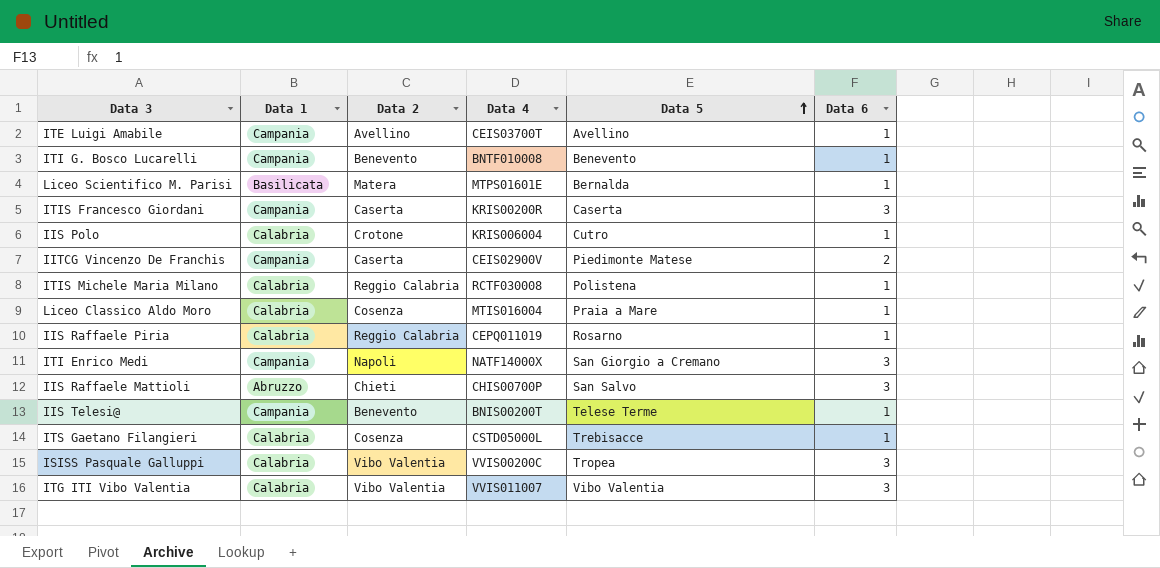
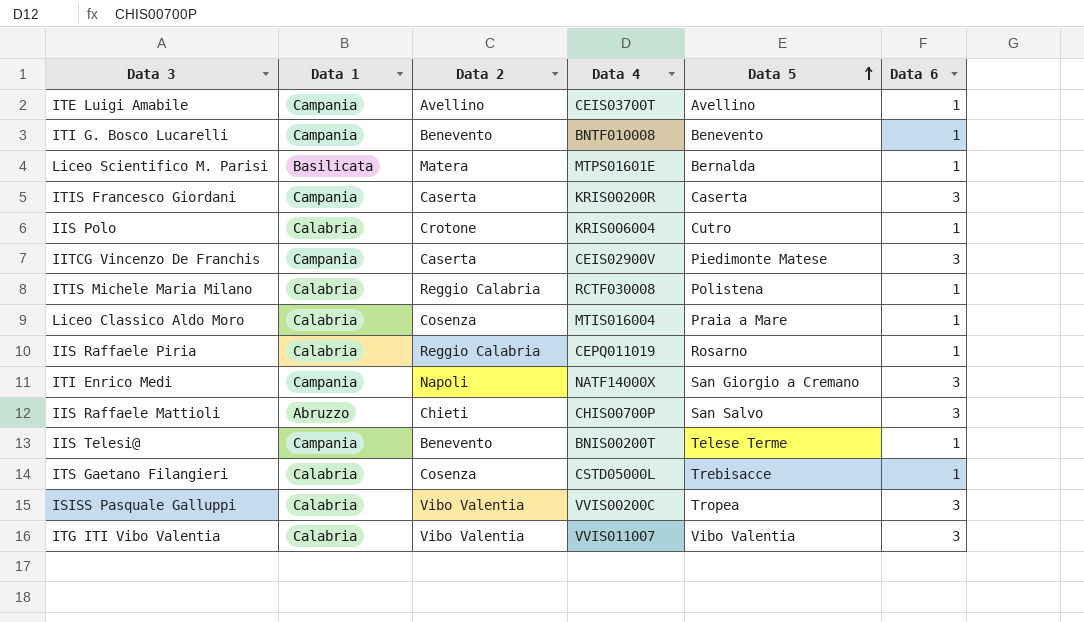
IITCG Vincenzo De Franchis | Data 6: 2 -> 3

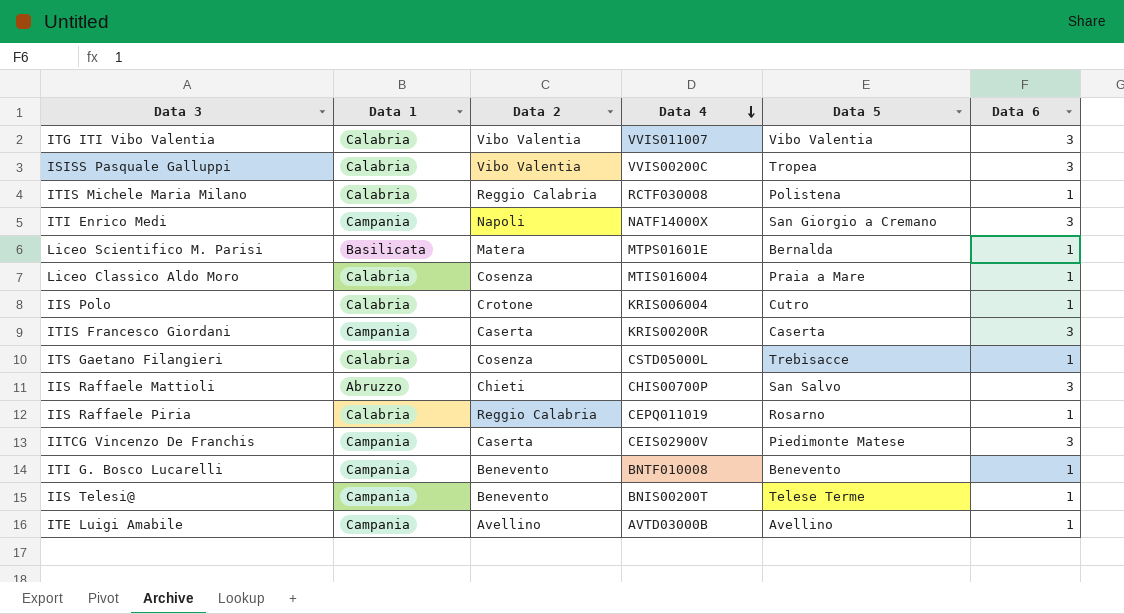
row order: Data 5 ascending -> Data 4 descending
ITE Luigi Amabile | Data 4: CEIS03700T -> AVTD03000B

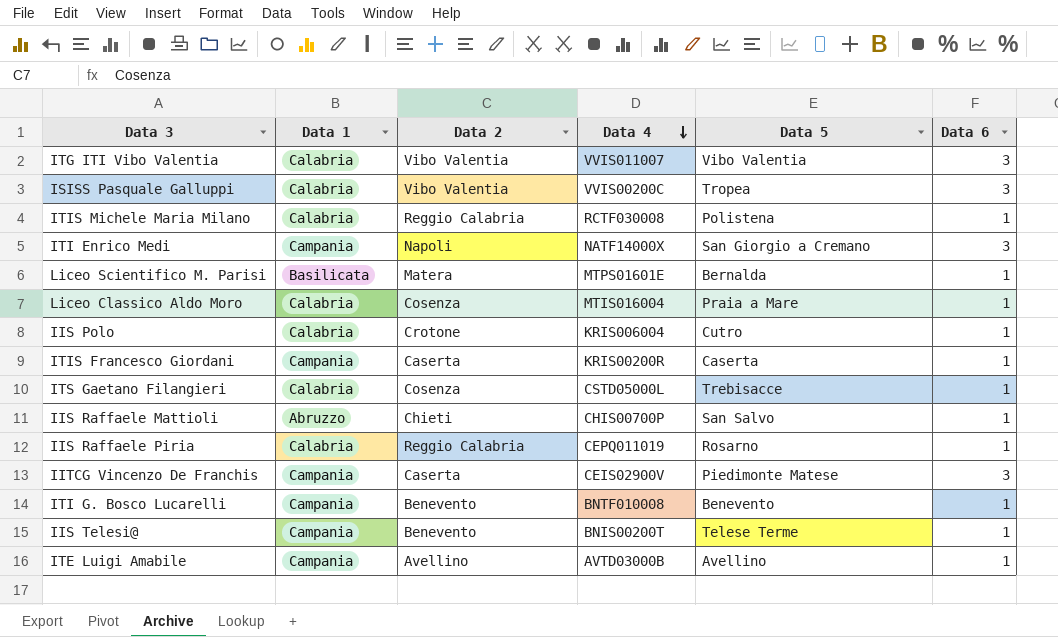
ITIS Francesco Giordani | Data 6: 3 -> 1
IIS Raffaele Mattioli | Data 6: 3 -> 1

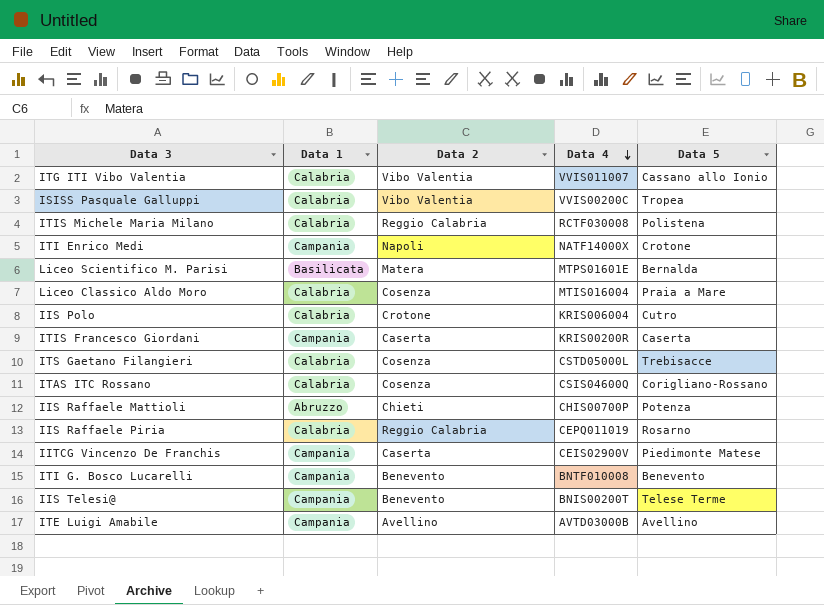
column Data 6 | position: 6 -> none
ITG ITI Vibo Valentia | Data 5: Vibo Valentia -> Cassano allo Ionio
ITI Enrico Medi | Data 5: San Giorgio a Cremano -> Crotone
row ITAS ITC Rossano: none -> Calabria | Cosenza | CSIS04600Q | Corigliano-Rossano
IIS Raffaele Mattioli | Data 5: San Salvo -> Potenza

